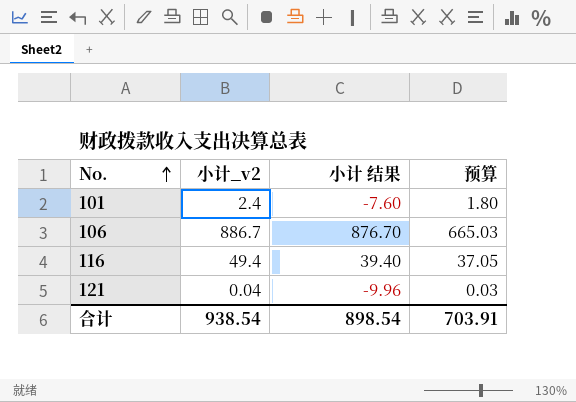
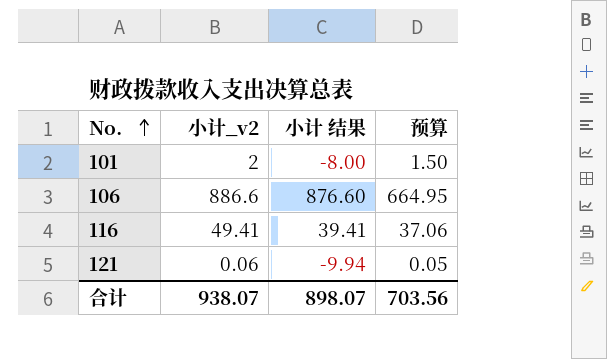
101 | 小计_v2: 2.4 -> 2
101 | 小计 结果: -7.60 -> -8.00
101 | 预算: 1.80 -> 1.50
106 | 小计_v2: 886.7 -> 886.6
106 | 小计 结果: 876.70 -> 876.60
106 | 预算: 665.03 -> 664.95
116 | 小计_v2: 49.4 -> 49.41
116 | 小计 结果: 39.40 -> 39.41
116 | 预算: 37.05 -> 37.06
121 | 小计_v2: 0.04 -> 0.06
121 | 小计 结果: -9.96 -> -9.94
121 | 预算: 0.03 -> 0.05
合计 | 小计_v2: 938.54 -> 938.07
合计 | 小计 结果: 898.54 -> 898.07
合计 | 预算: 703.91 -> 703.56

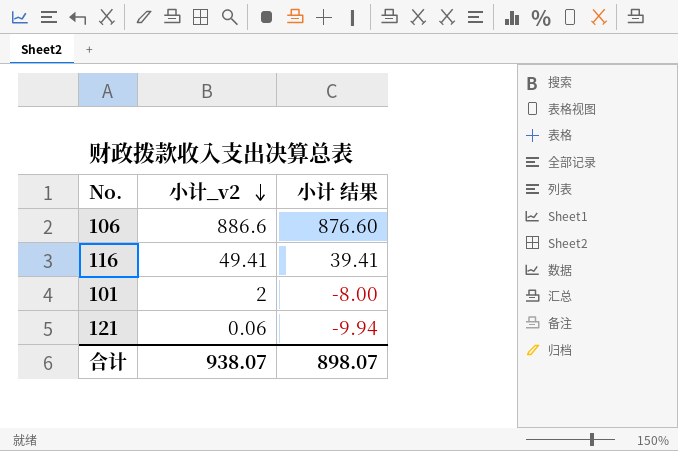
row order: No. ascending -> 小计_v2 descending
column 预算 | formula: [小计_v2] * 0.75 -> none

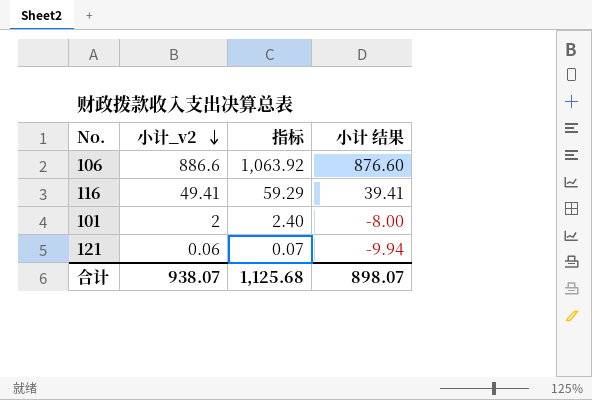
column 指标 | formula: none -> [小计_v2] * 1.2

